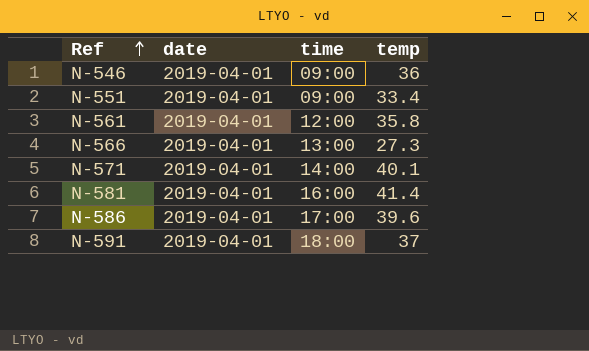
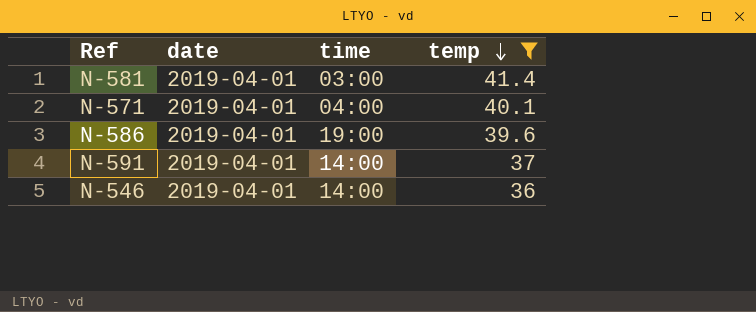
filter: none -> temp >= 36
row order: Ref ascending -> temp descending
N-581 | time: 16:00 -> 03:00
N-571 | time: 14:00 -> 04:00
N-586 | time: 17:00 -> 19:00
N-591 | time: 18:00 -> 14:00
N-546 | time: 09:00 -> 14:00

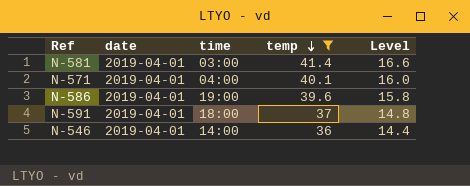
column Level | formula: none -> [temp] * 0.4
N-591 | time: 14:00 -> 18:00

